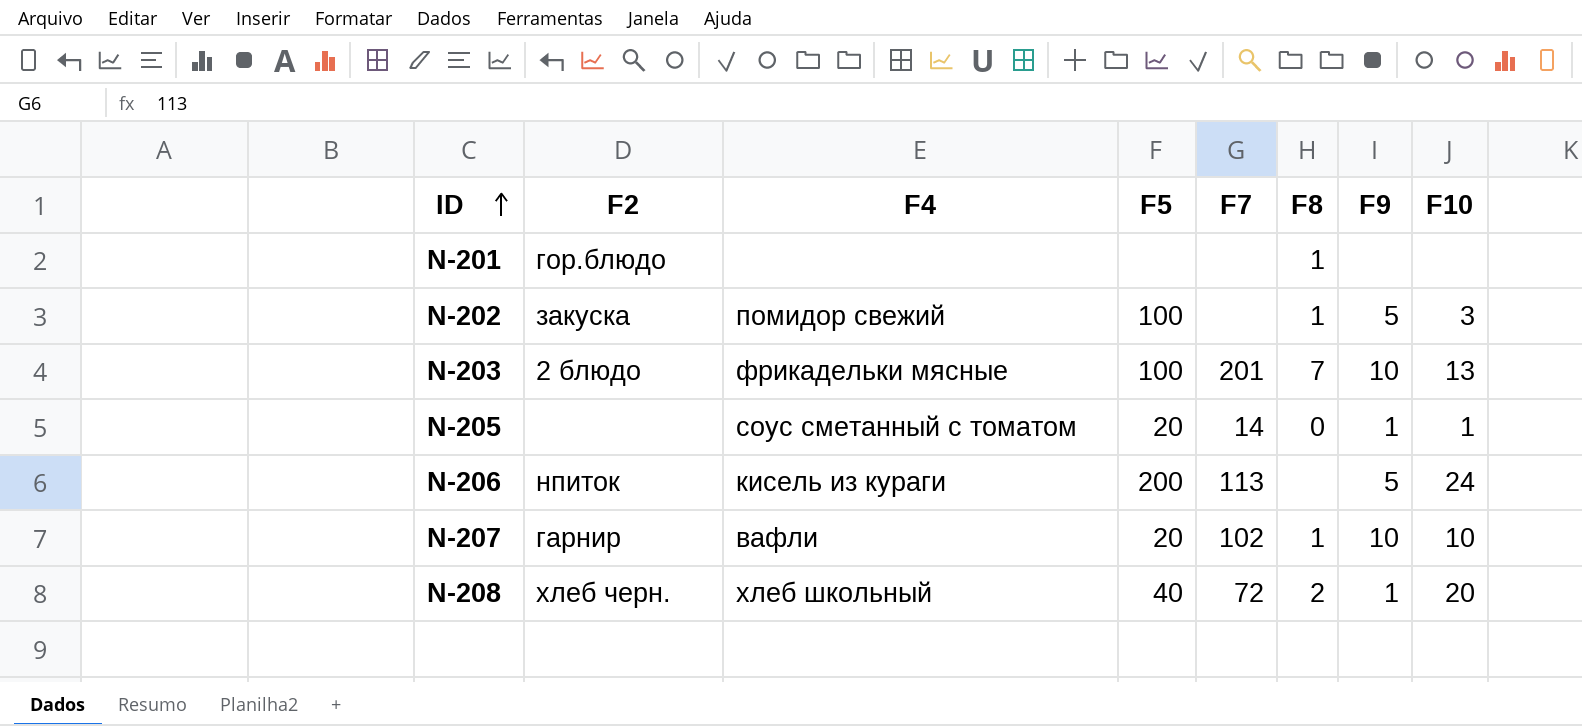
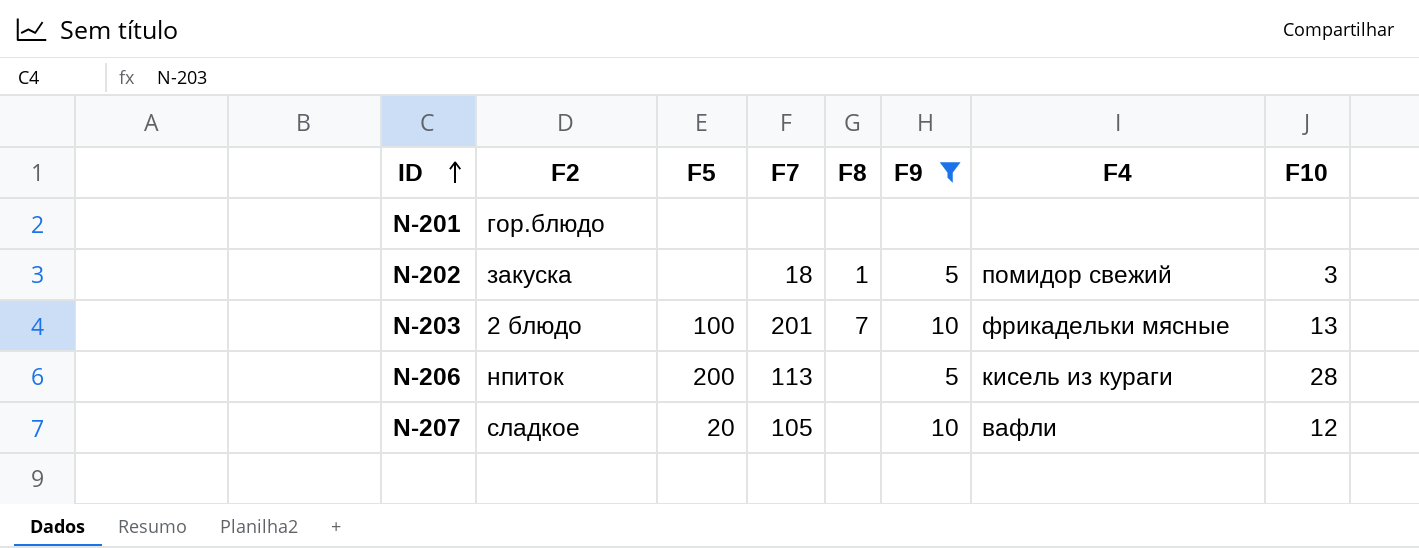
filter: none -> F9 != 1
column F4 | position: 3 -> 7
N-201 | F8: 1 -> none
N-202 | F5: 100 -> none
N-202 | F7: none -> 18
N-206 | F10: 24 -> 28
N-207 | F2: гарнир -> сладкое
N-207 | F7: 102 -> 105
N-207 | F8: 1 -> none
N-207 | F10: 10 -> 12

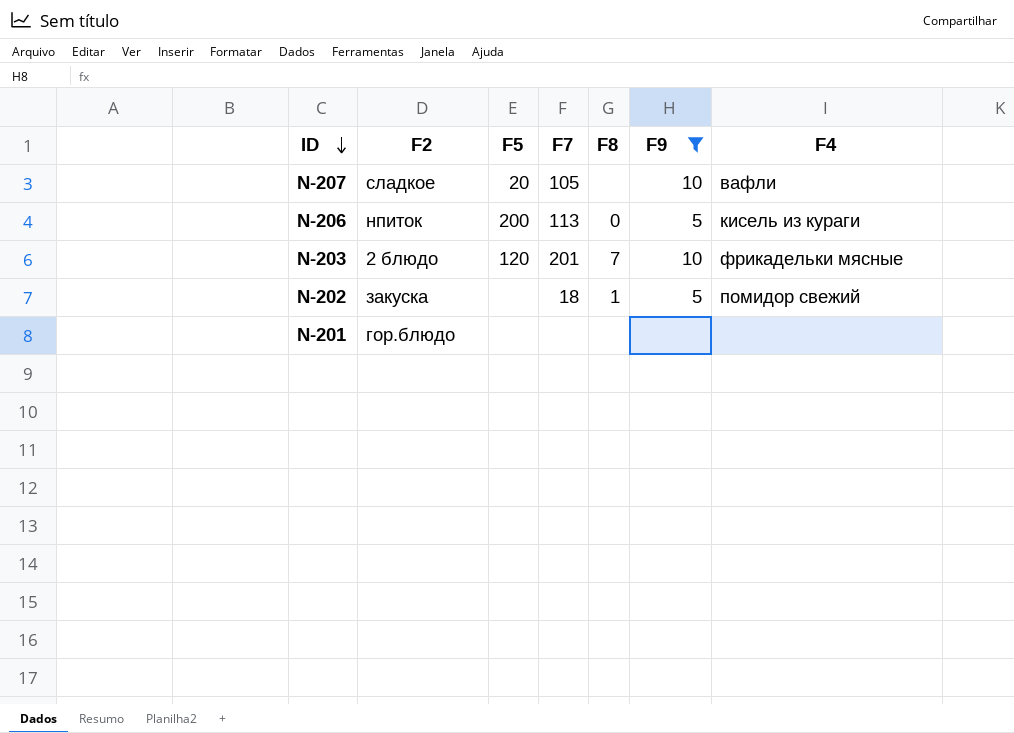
row order: ID ascending -> ID descending
column F10 | position: 8 -> none
N-206 | F8: none -> 0
N-203 | F5: 100 -> 120

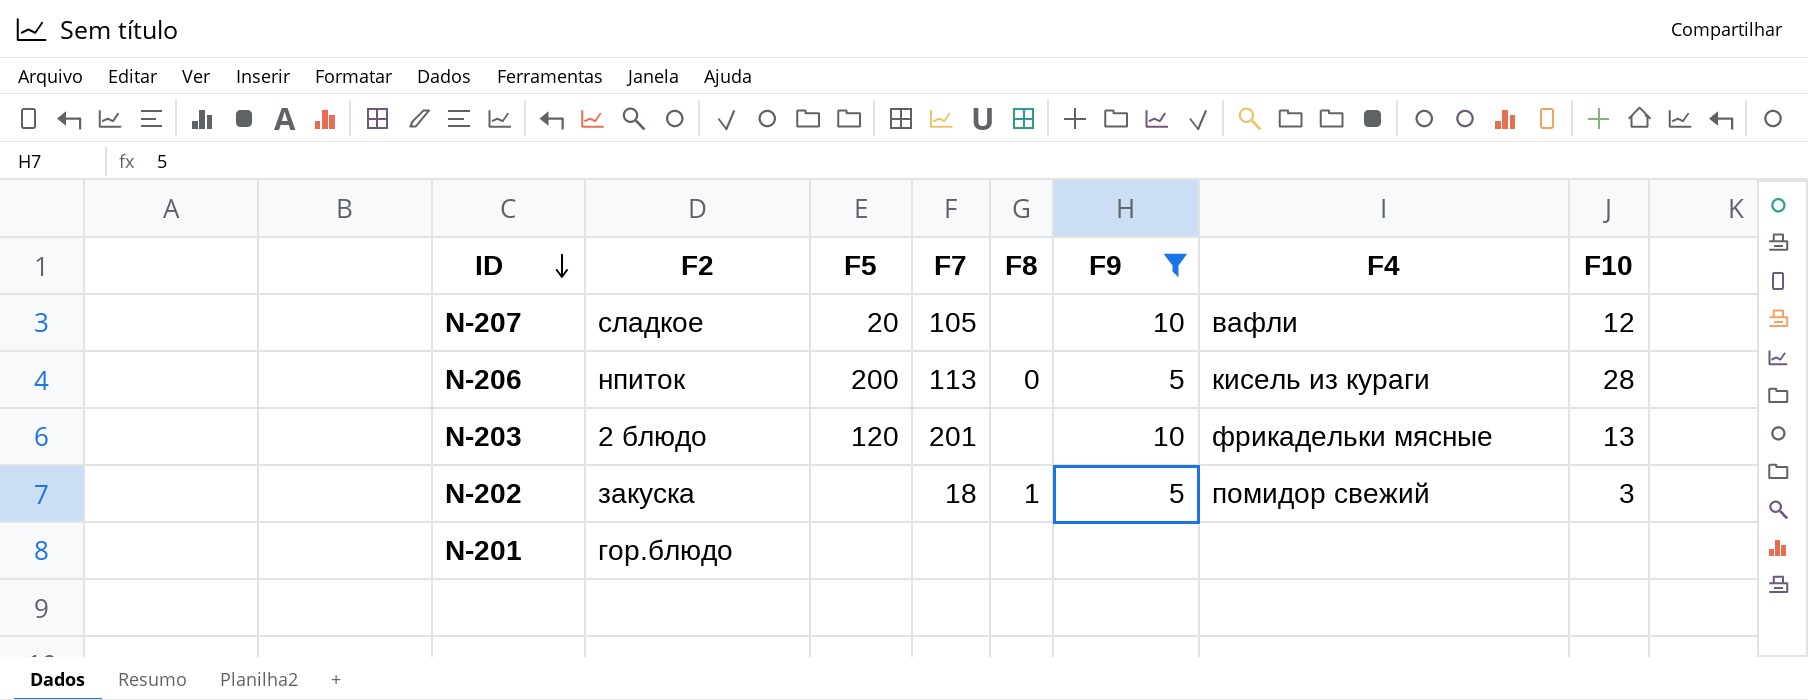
column F10 | position: none -> 8
N-203 | F8: 7 -> none

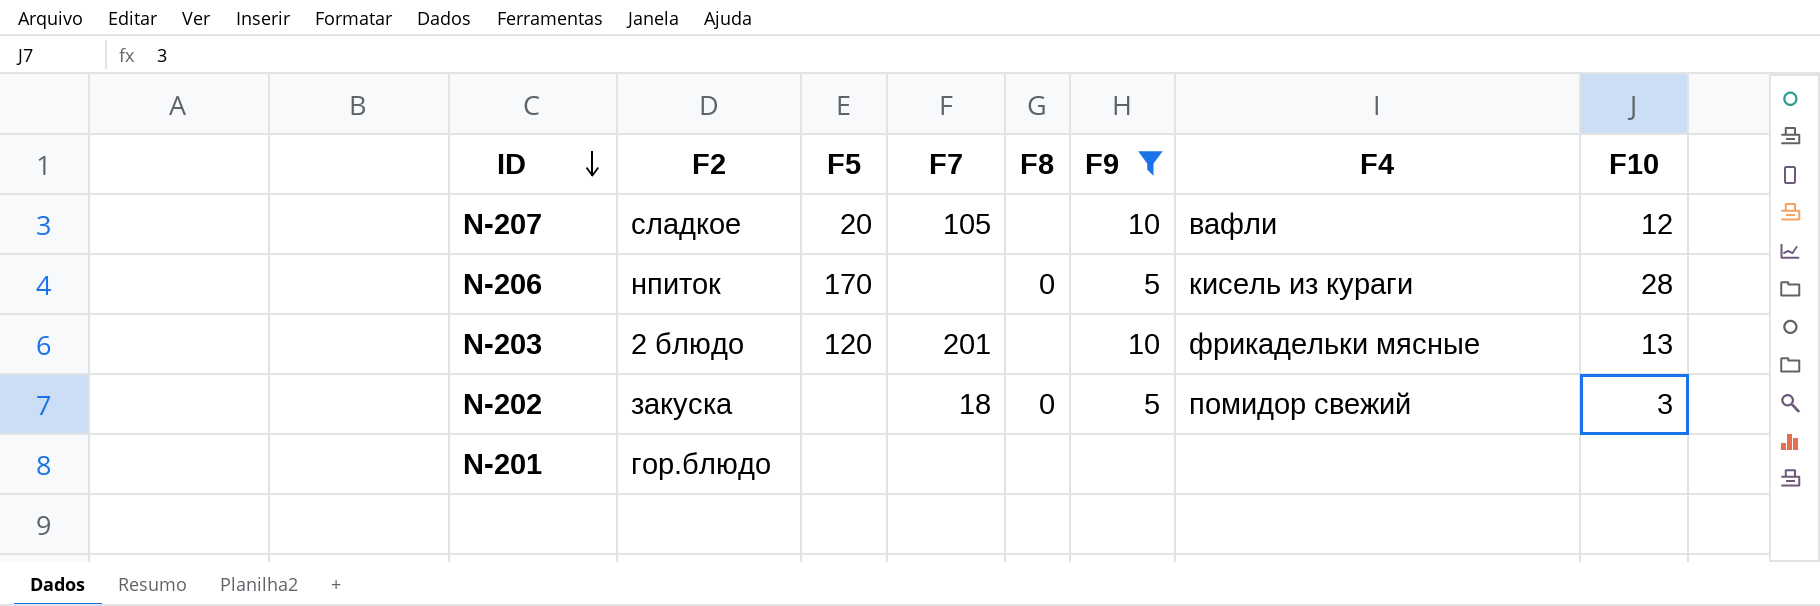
N-206 | F5: 200 -> 170
N-206 | F7: 113 -> none
N-202 | F8: 1 -> 0

